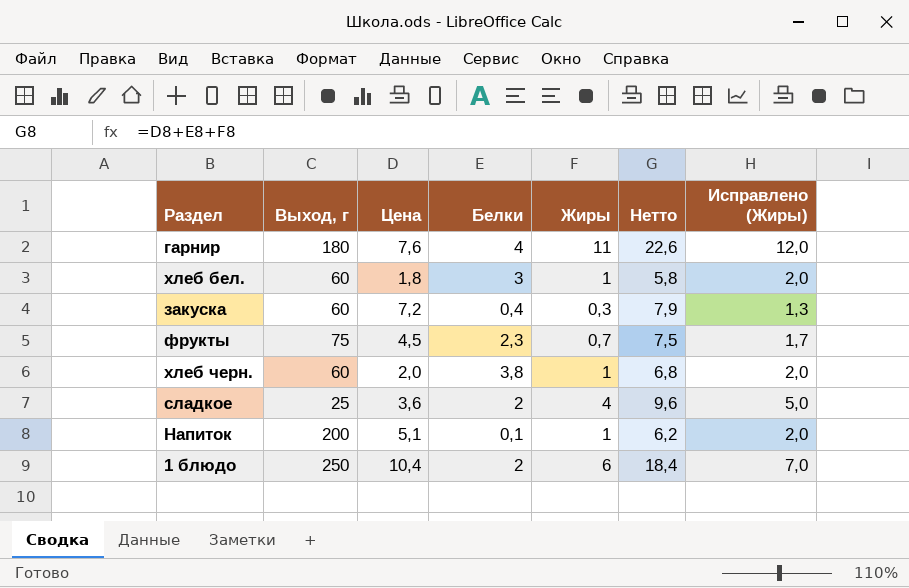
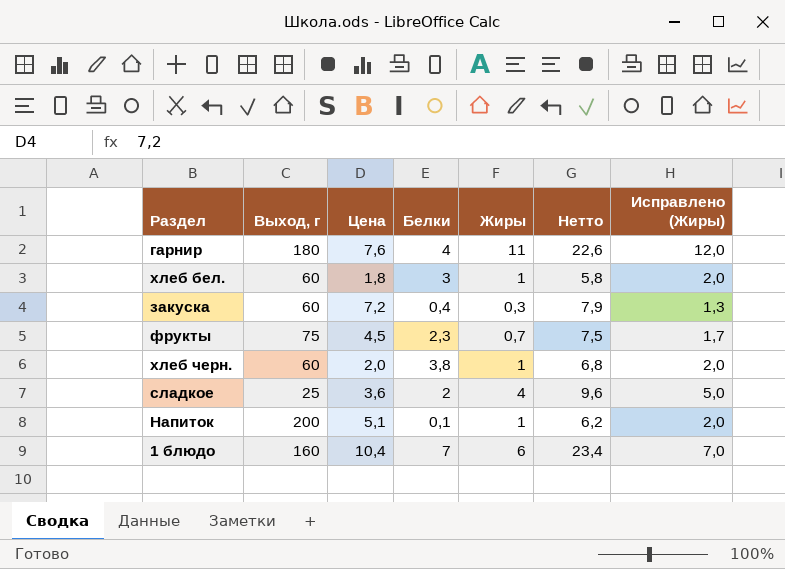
1 блюдо | Выход, г: 250 -> 160
1 блюдо | Белки: 2 -> 7
1 блюдо | Нетто: 18,4 -> 23,4

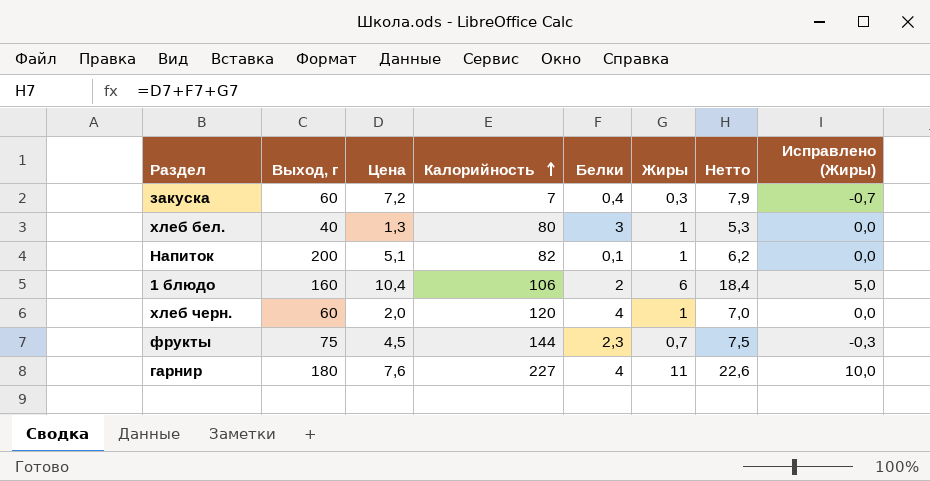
row order: none -> Калорийность ascending
column Калорийность | position: none -> 4
column Исправлено (Жиры) | formula: [Жиры] + 1 -> [Жиры] - 1
row сладкое: 25 | 3,6 | 2 | 4 | 9,6 | 5,0 -> none
хлеб бел. | Выход, г: 60 -> 40
хлеб бел. | Цена: 1,8 -> 1,3
хлеб бел. | Нетто: 5,8 -> 5,3
1 блюдо | Белки: 7 -> 2
1 блюдо | Нетто: 23,4 -> 18,4
хлеб черн. | Белки: 3,8 -> 4
хлеб черн. | Нетто: 6,8 -> 7,0

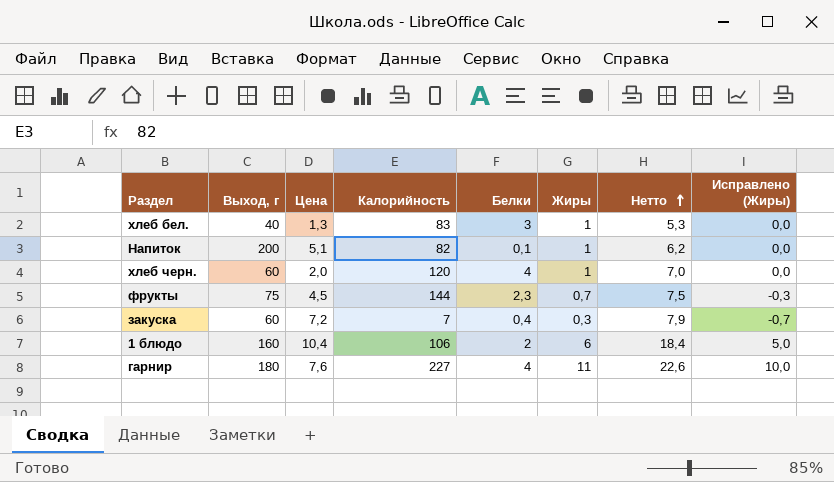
row order: Калорийность ascending -> Нетто ascending
хлеб бел. | Калорийность: 80 -> 83

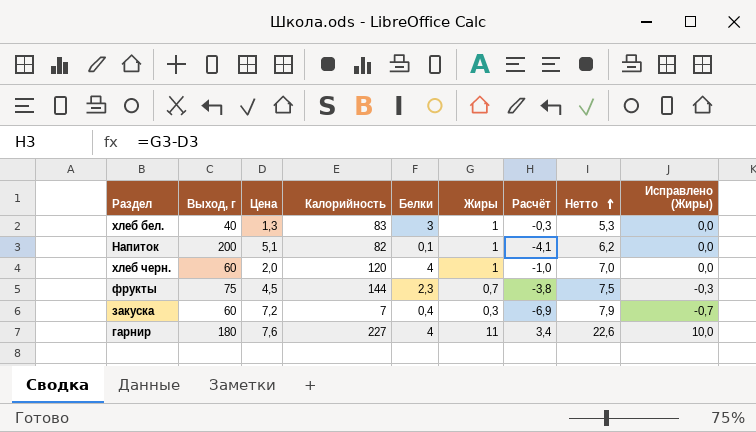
column Расчёт | formula: none -> [Жиры] - [Цена]
row 1 блюдо: 160 | 10,4 | 106 | 2 | 6 | 18,4 | 5,0 -> none

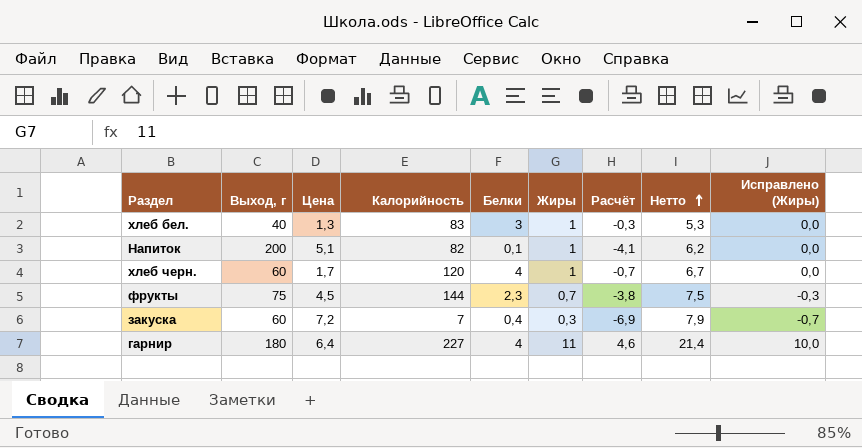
хлеб черн. | Цена: 2,0 -> 1,7
хлеб черн. | Расчёт: -1,0 -> -0,7
хлеб черн. | Нетто: 7,0 -> 6,7
гарнир | Цена: 7,6 -> 6,4
гарнир | Расчёт: 3,4 -> 4,6
гарнир | Нетто: 22,6 -> 21,4

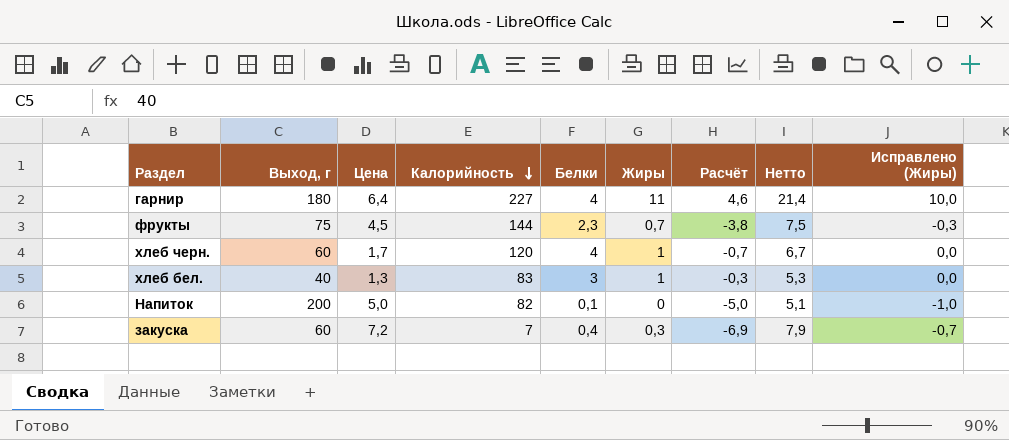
row order: Нетто ascending -> Калорийность descending
Напиток | Цена: 5,1 -> 5,0
Напиток | Жиры: 1 -> 0
Напиток | Расчёт: -4,1 -> -5,0
Напиток | Нетто: 6,2 -> 5,1
Напиток | Исправлено (Жиры): 0,0 -> -1,0

